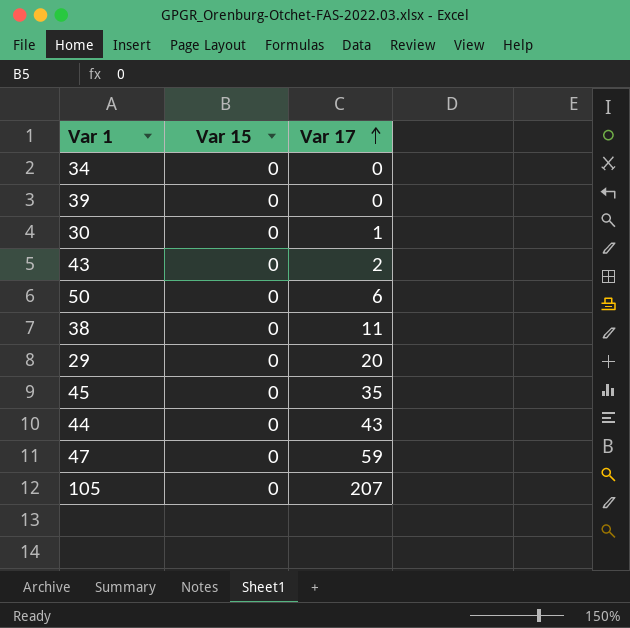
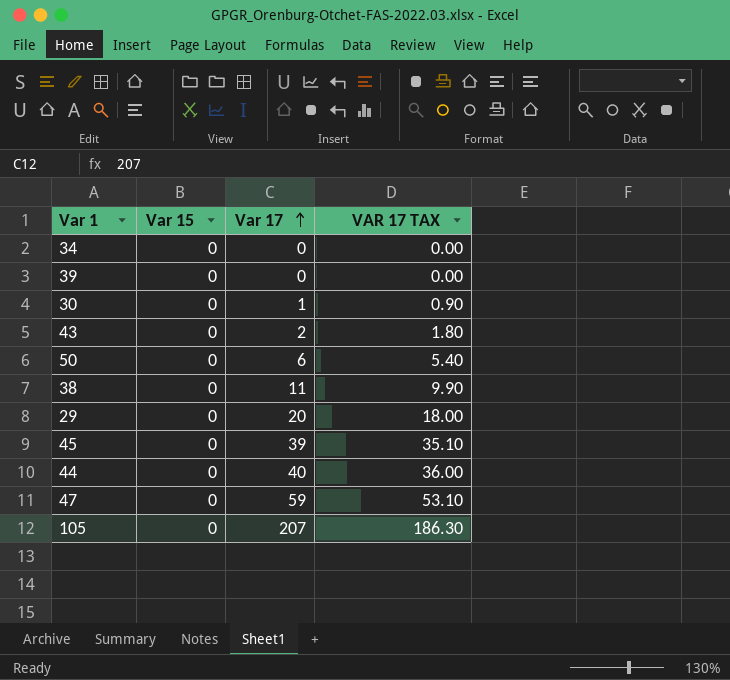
column VAR 17 TAX | formula: none -> [Var 17] * 0.9
45 | Var 17: 35 -> 39
44 | Var 17: 43 -> 40

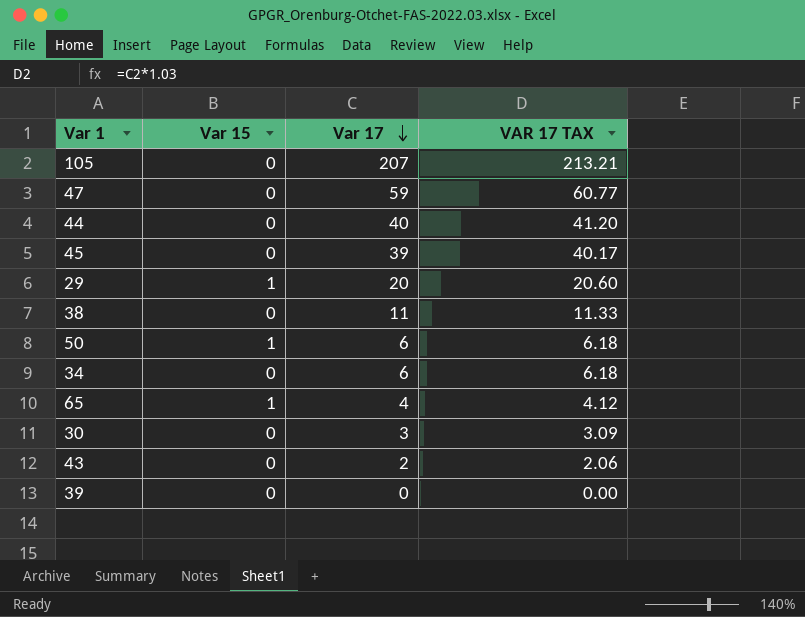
row order: Var 17 ascending -> Var 17 descending
column VAR 17 TAX | formula: [Var 17] * 0.9 -> [Var 17] * 1.03
29 | Var 15: 0 -> 1
50 | Var 15: 0 -> 1
34 | Var 17: 0 -> 6
row 65: none -> 1 | 4 | 4.12
30 | Var 17: 1 -> 3

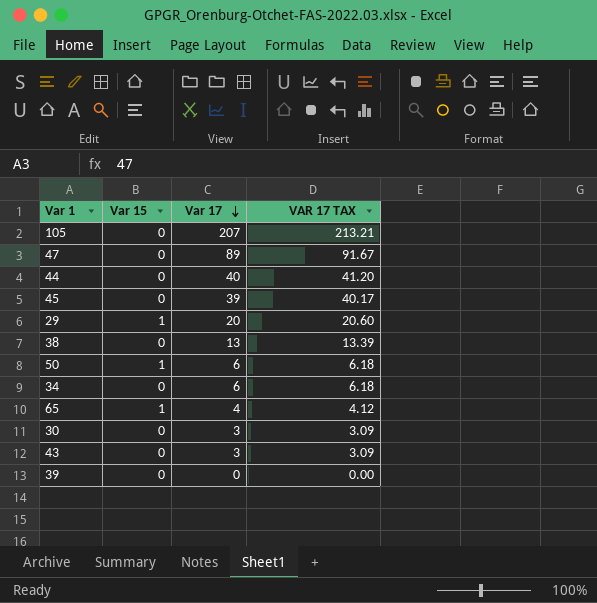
47 | Var 17: 59 -> 89
47 | VAR 17 TAX: 60.77 -> 91.67
38 | Var 17: 11 -> 13
38 | VAR 17 TAX: 11.33 -> 13.39
43 | Var 17: 2 -> 3
43 | VAR 17 TAX: 2.06 -> 3.09

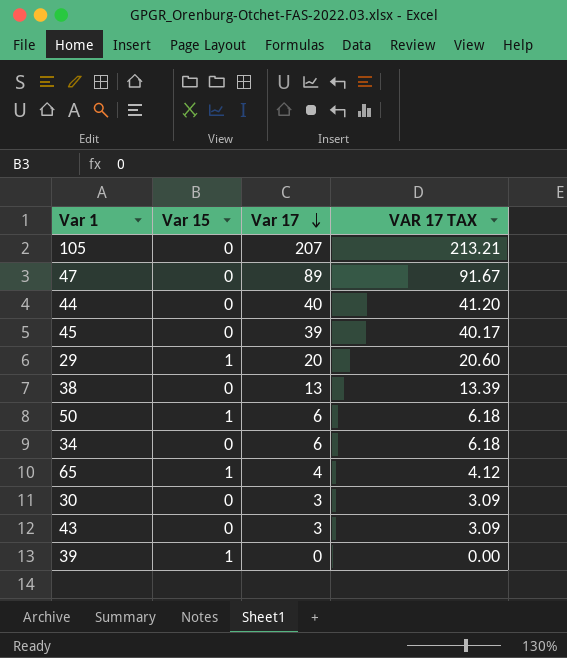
39 | Var 15: 0 -> 1

